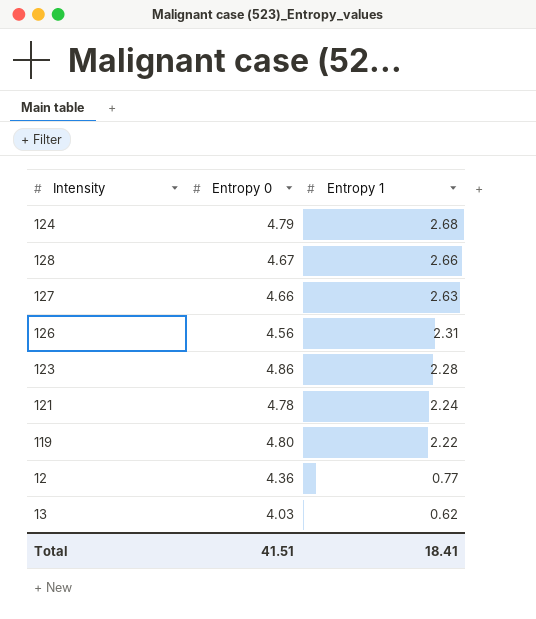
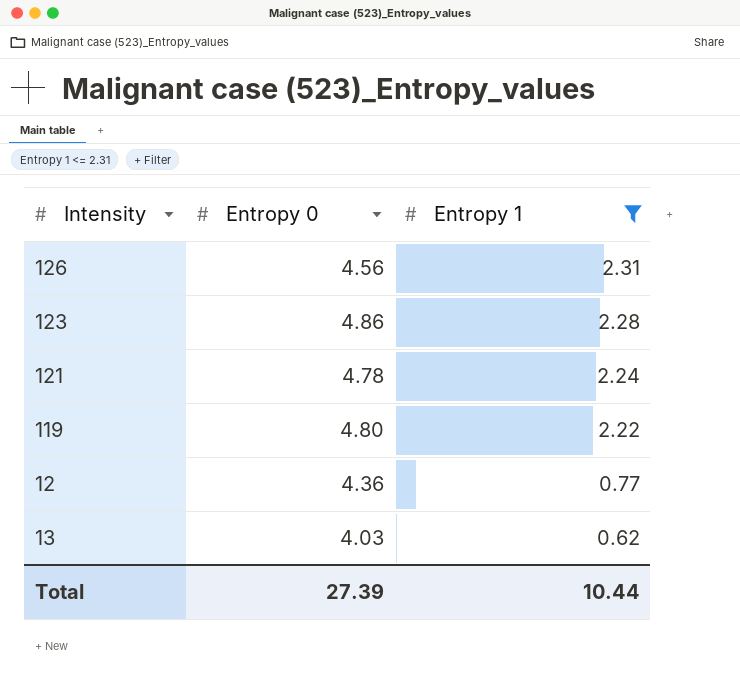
filter: none -> Entropy 1 <= 2.31
Total | Entropy 0: 41.51 -> 27.39
Total | Entropy 1: 18.41 -> 10.44

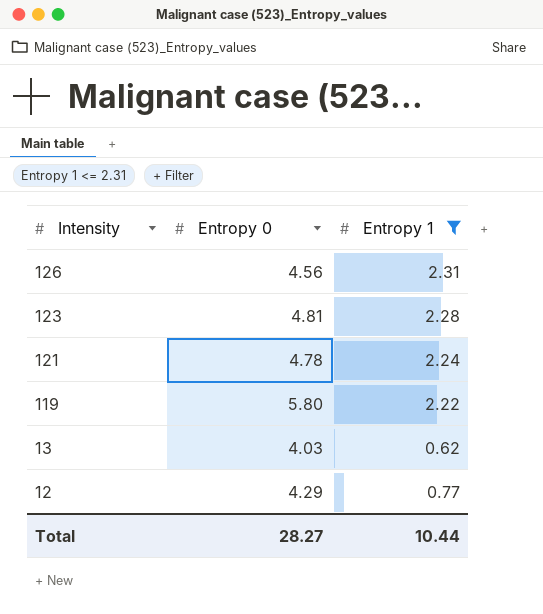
row order: Entropy 1 descending -> Intensity descending
123 | Entropy 0: 4.86 -> 4.81
119 | Entropy 0: 4.80 -> 5.80
12 | Entropy 0: 4.36 -> 4.29
Total | Entropy 0: 27.39 -> 28.27

